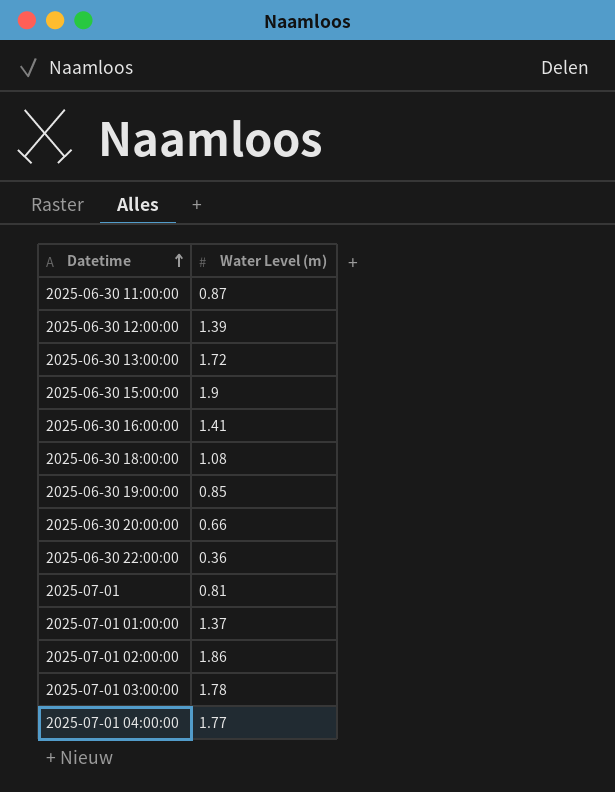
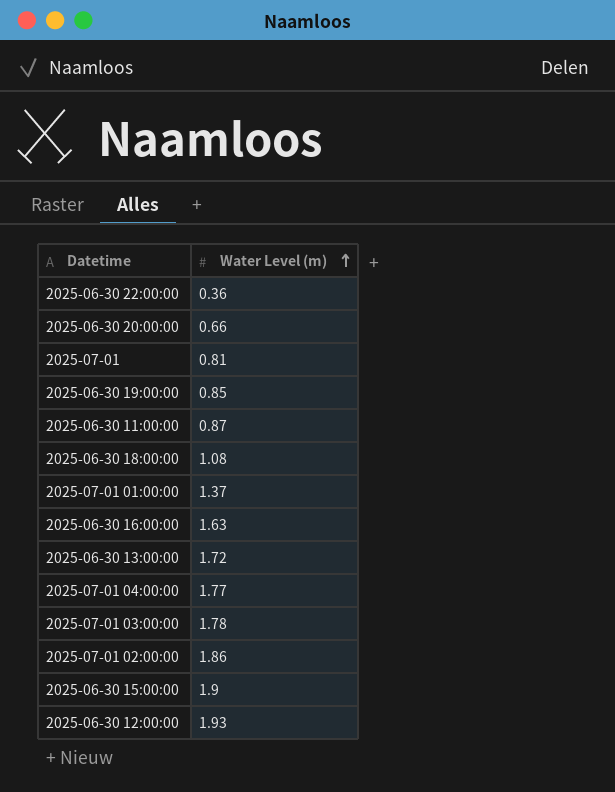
row order: Datetime ascending -> Water Level (m) ascending
2025-06-30 16:00:00 | Water Level (m): 1.41 -> 1.63
2025-06-30 12:00:00 | Water Level (m): 1.39 -> 1.93

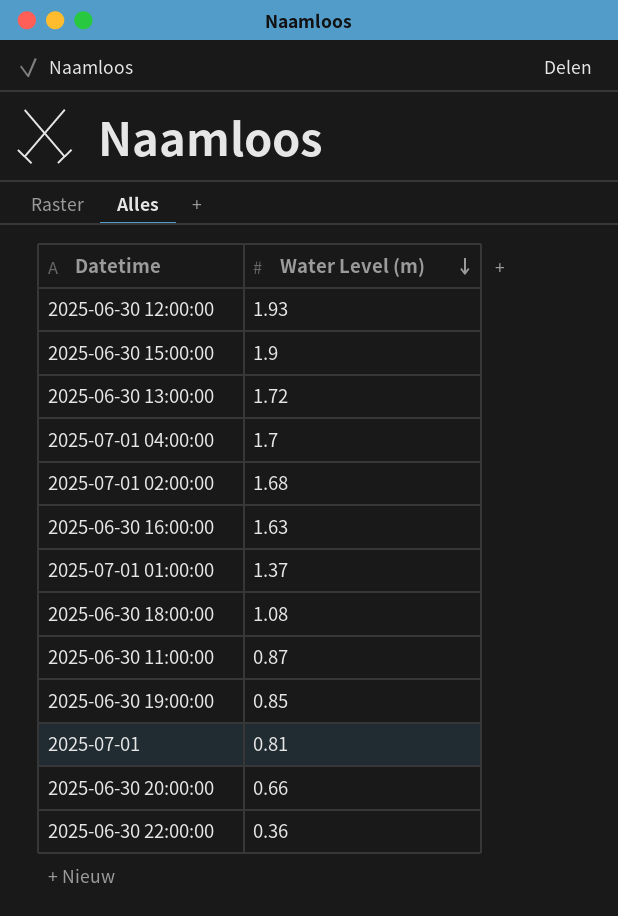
row order: Water Level (m) ascending -> Water Level (m) descending
row 2025-07-01 03:00:00: 1.78 -> none
2025-07-01 04:00:00 | Water Level (m): 1.77 -> 1.7
2025-07-01 02:00:00 | Water Level (m): 1.86 -> 1.68

